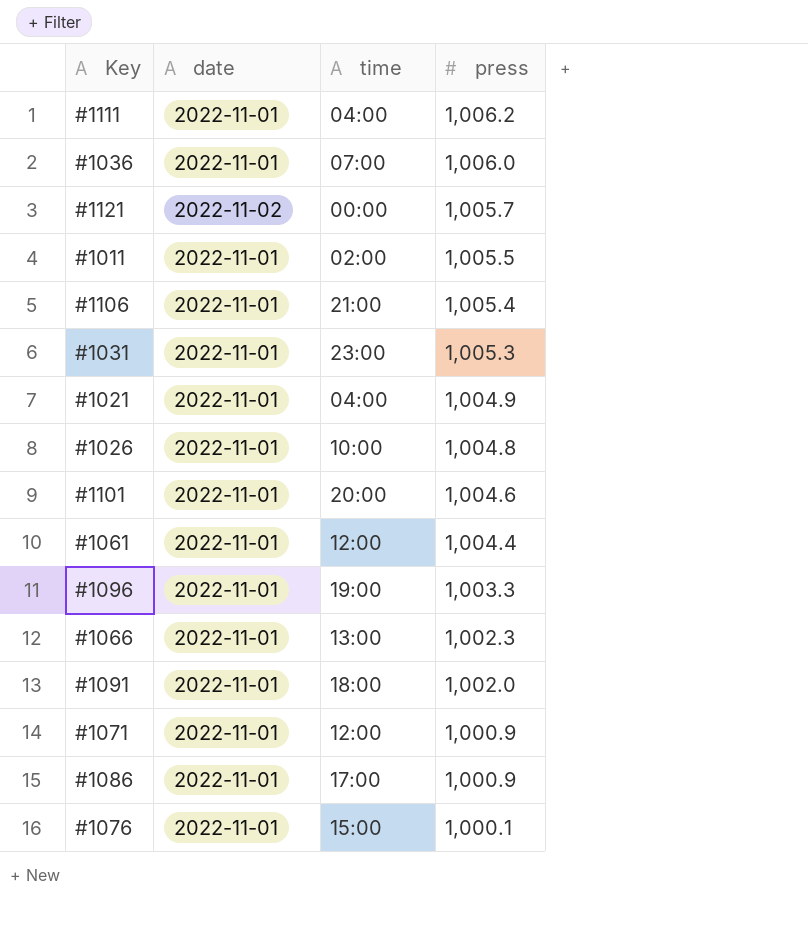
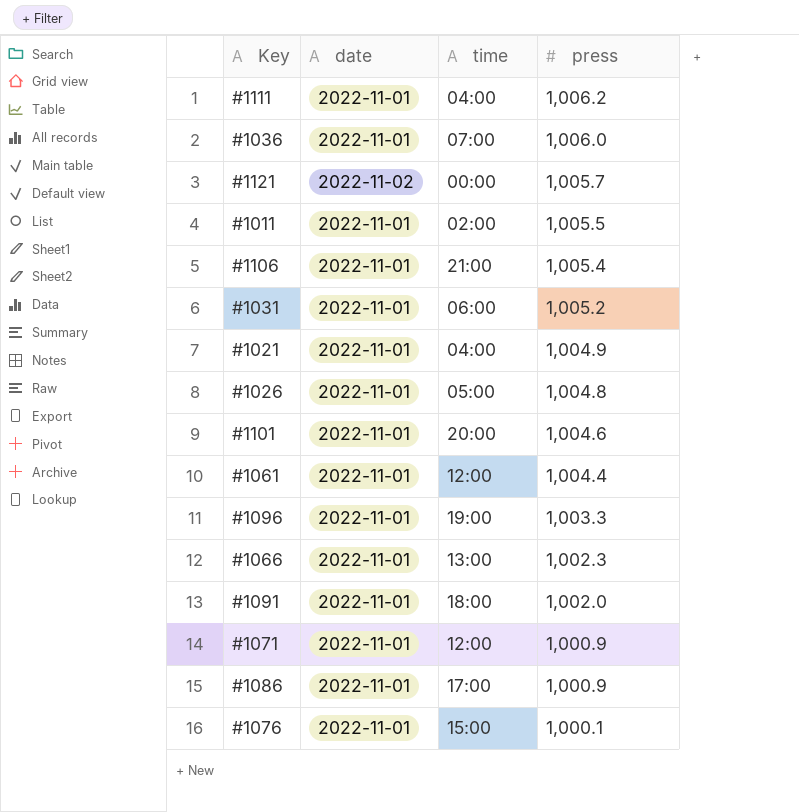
#1031 | time: 23:00 -> 06:00
#1031 | press: 1,005.3 -> 1,005.2
#1026 | time: 10:00 -> 05:00

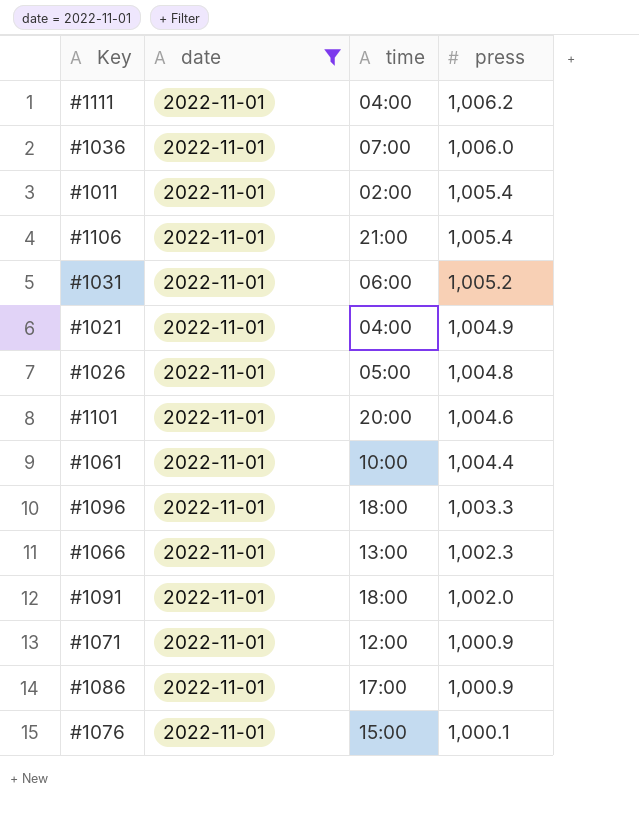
filter: none -> date = 2022-11-01
#1011 | press: 1,005.5 -> 1,005.4
#1061 | time: 12:00 -> 10:00
#1096 | time: 19:00 -> 18:00

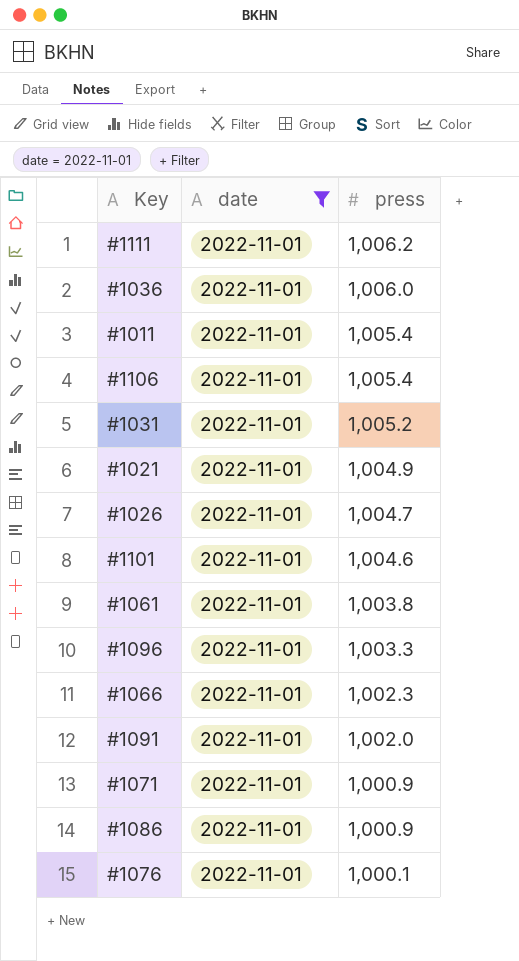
column time | position: 3 -> none
#1026 | press: 1,004.8 -> 1,004.7
#1061 | press: 1,004.4 -> 1,003.8

